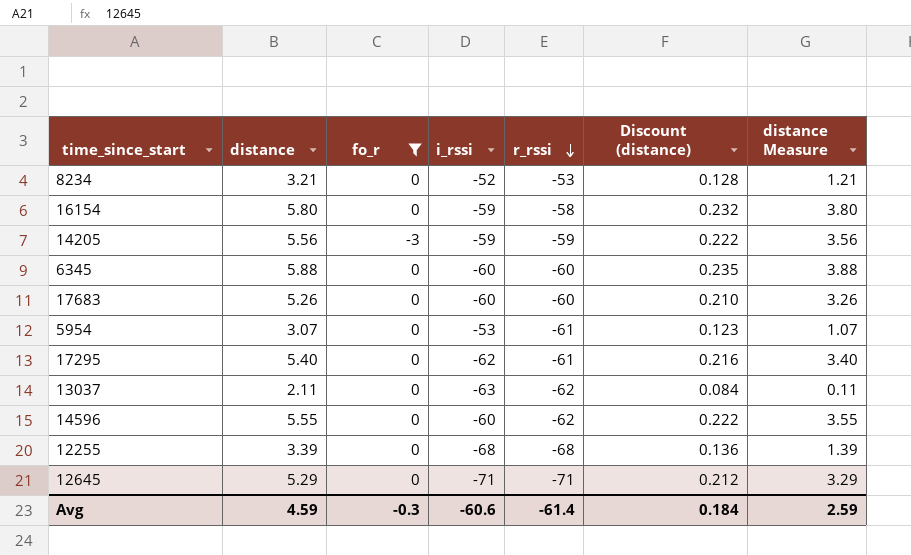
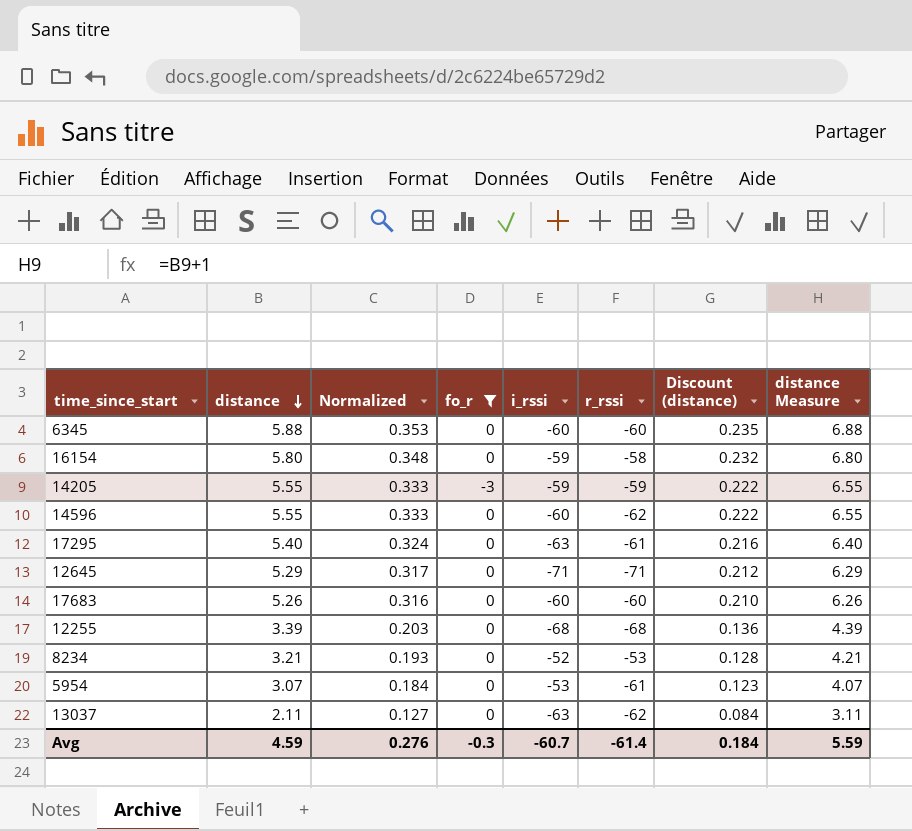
row order: r_rssi descending -> distance descending
column Normalized | formula: none -> [distance] * 0.06
column distance Measure | formula: [distance] - 2 -> [distance] + 1
14205 | distance: 5.56 -> 5.55
17295 | i_rssi: -62 -> -63
Avg | i_rssi: -60.6 -> -60.7
Avg | distance Measure: 2.59 -> 5.59

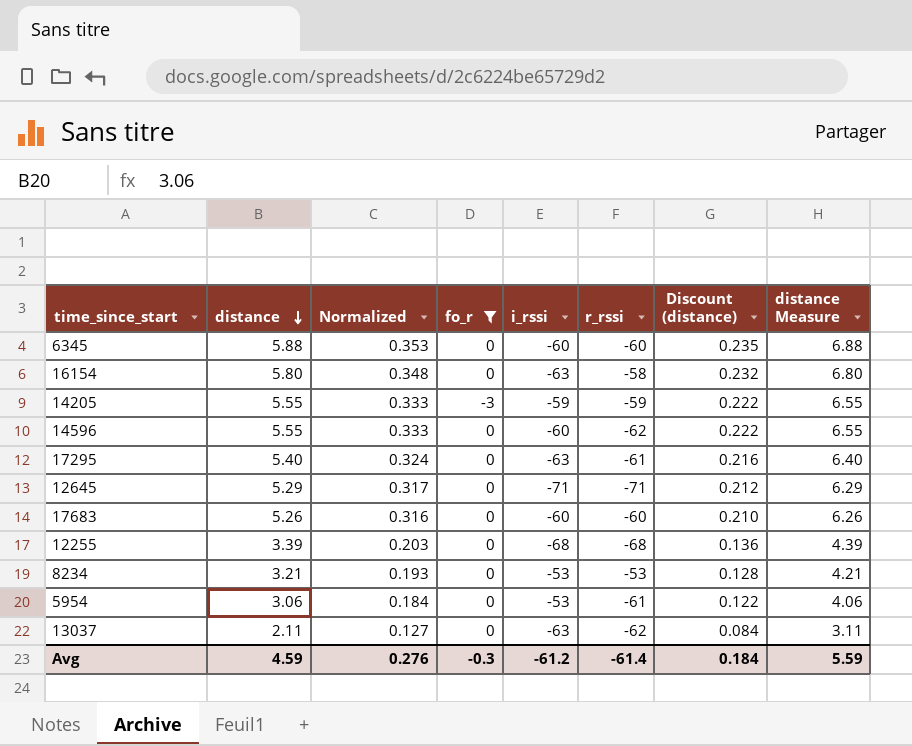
16154 | i_rssi: -59 -> -63
8234 | i_rssi: -52 -> -53
5954 | distance: 3.07 -> 3.06
5954 | Discount (distance): 0.123 -> 0.122
5954 | distance Measure: 4.07 -> 4.06
Avg | i_rssi: -60.7 -> -61.2

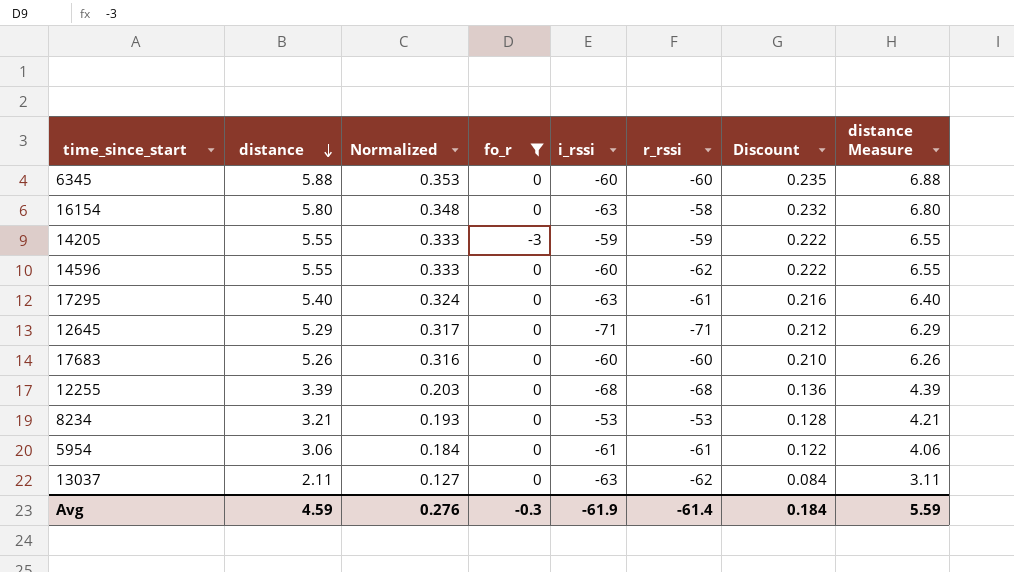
column name: Discount (distance) -> Discount
5954 | i_rssi: -53 -> -61
Avg | i_rssi: -61.2 -> -61.9

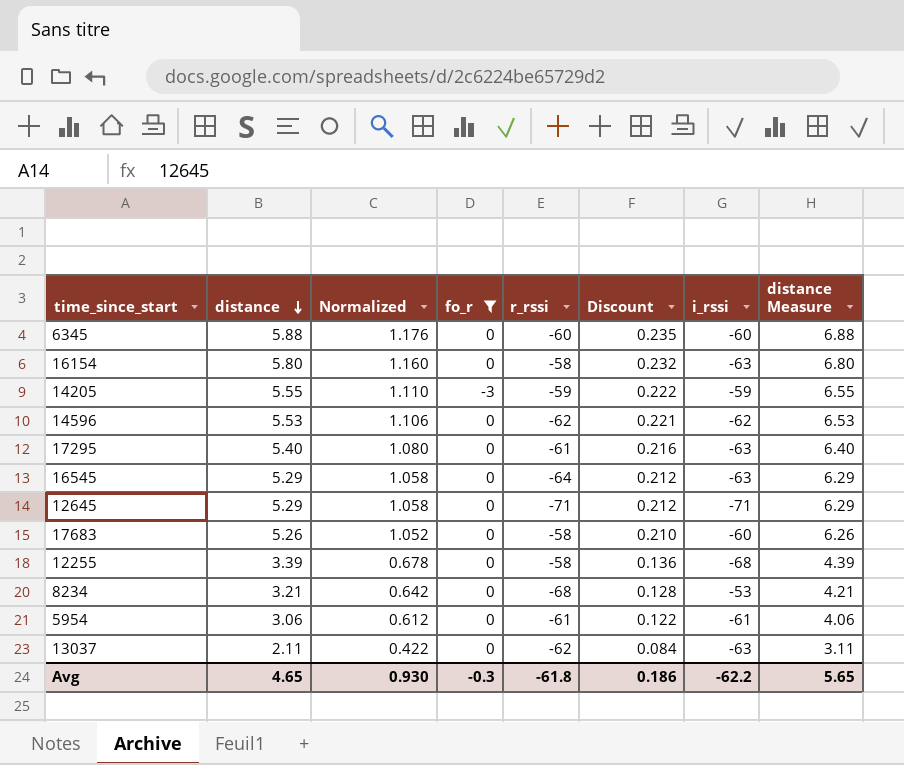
column Normalized | formula: [distance] * 0.06 -> [distance] * 0.2
column i_rssi | position: 5 -> 7
14596 | distance: 5.55 -> 5.53
14596 | Discount: 0.222 -> 0.221
14596 | i_rssi: -60 -> -62
14596 | distance Measure: 6.55 -> 6.53
row 16545: none -> 5.29 | 1.058 | 0 | -64 | 0.212 | -63 | 6.29
17683 | r_rssi: -60 -> -58
12255 | r_rssi: -68 -> -58
8234 | r_rssi: -53 -> -68
Avg | distance: 4.59 -> 4.65
Avg | Normalized: 0.276 -> 0.930
Avg | r_rssi: -61.4 -> -61.8
Avg | Discount: 0.184 -> 0.186
Avg | i_rssi: -61.9 -> -62.2
Avg | distance Measure: 5.59 -> 5.65

